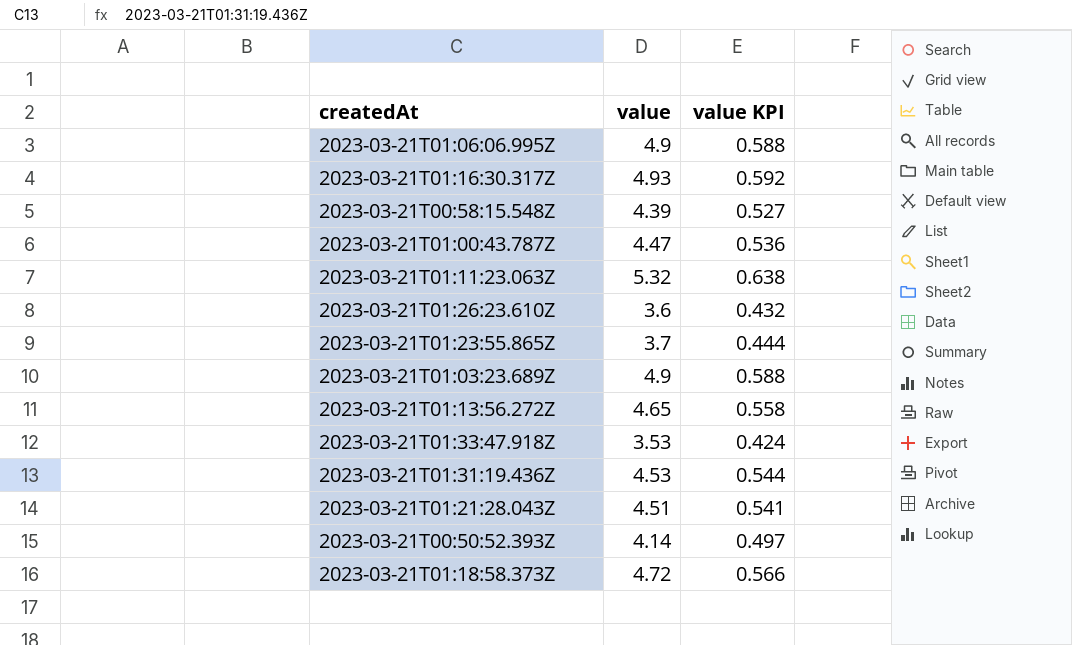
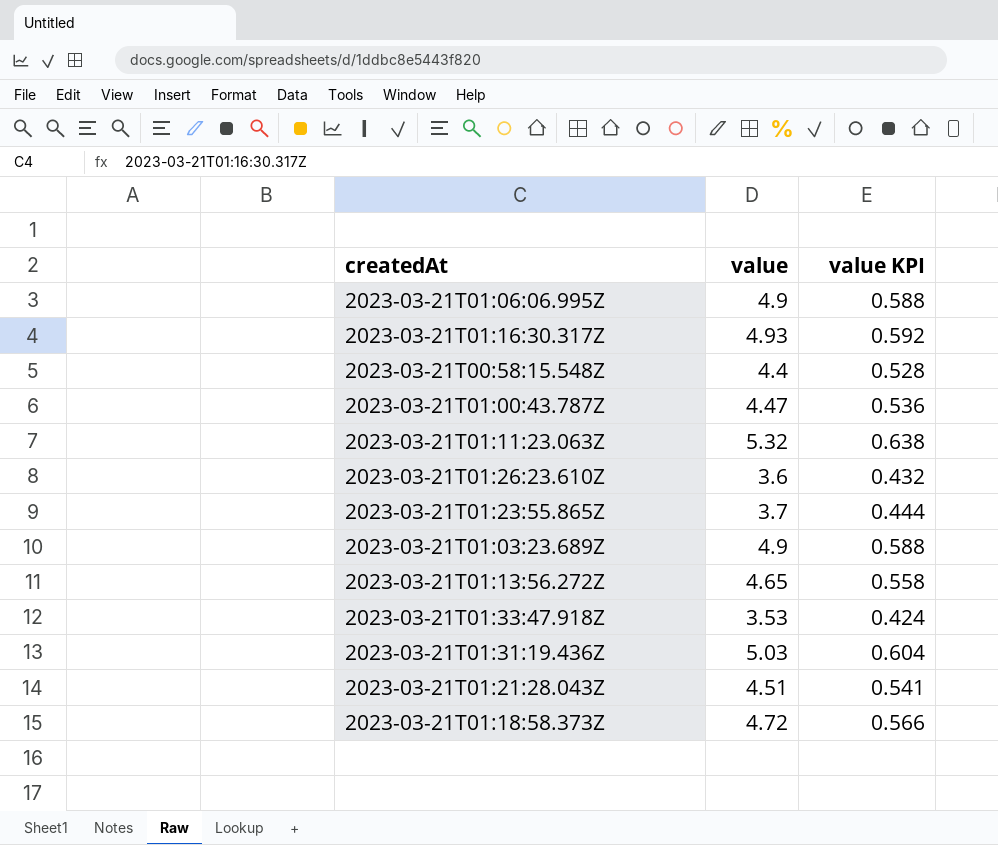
row 2023-03-21T00:50:52.393Z: 4.14 | 0.497 -> none
2023-03-21T00:58:15.548Z | value: 4.39 -> 4.4
2023-03-21T00:58:15.548Z | value KPI: 0.527 -> 0.528
2023-03-21T01:31:19.436Z | value: 4.53 -> 5.03
2023-03-21T01:31:19.436Z | value KPI: 0.544 -> 0.604

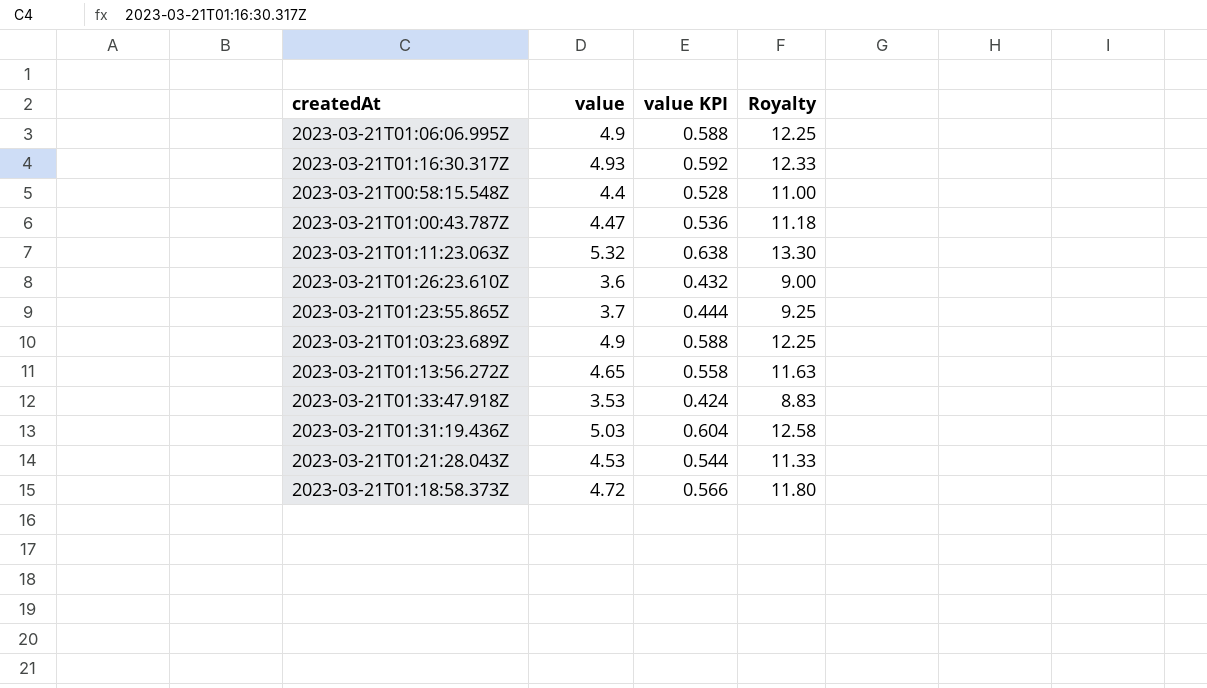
column Royalty | formula: none -> [value] * 2.5
2023-03-21T01:21:28.043Z | value: 4.51 -> 4.53
2023-03-21T01:21:28.043Z | value KPI: 0.541 -> 0.544

